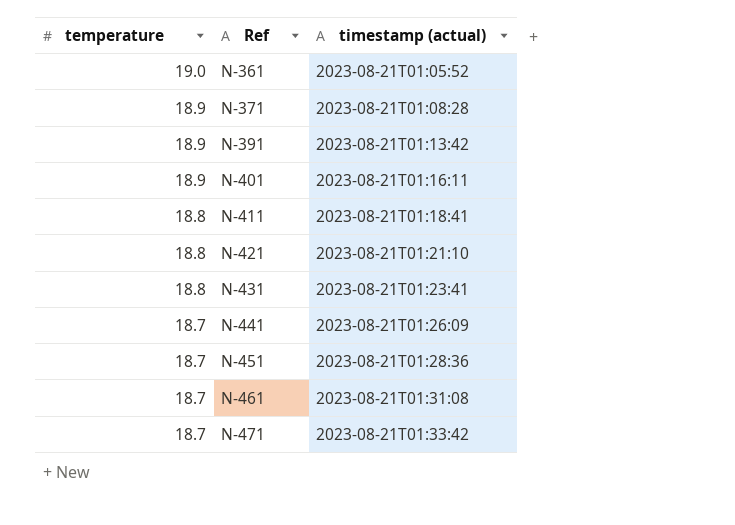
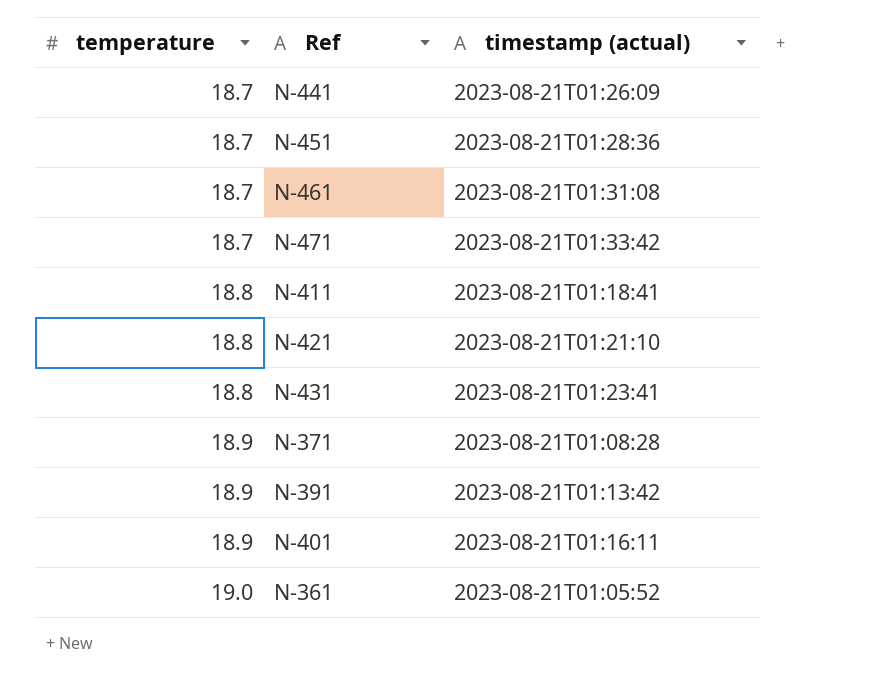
row order: temperature descending -> temperature ascending

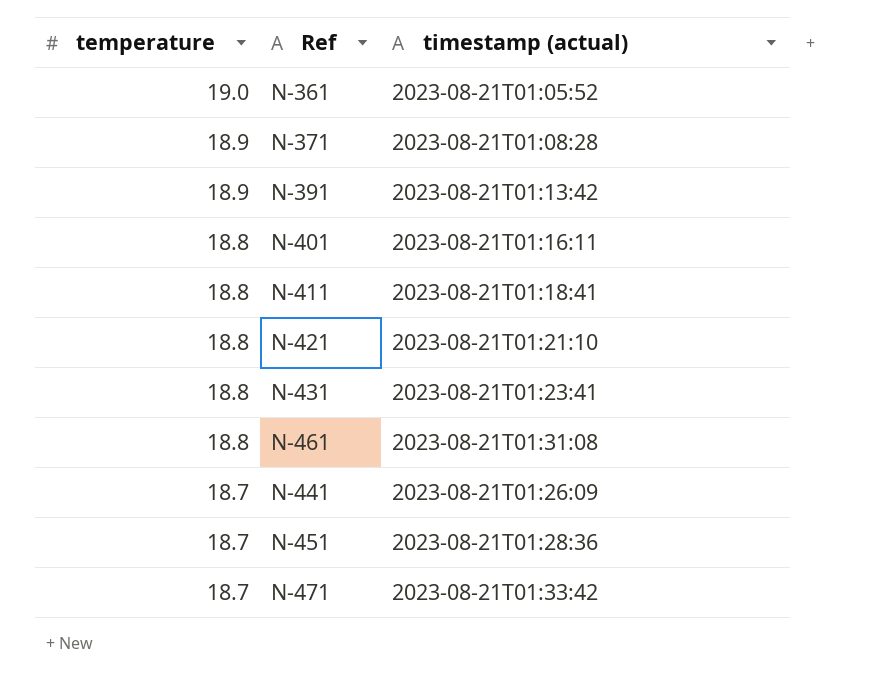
row order: temperature ascending -> temperature descending
N-401 | temperature: 18.9 -> 18.8
N-461 | temperature: 18.7 -> 18.8

